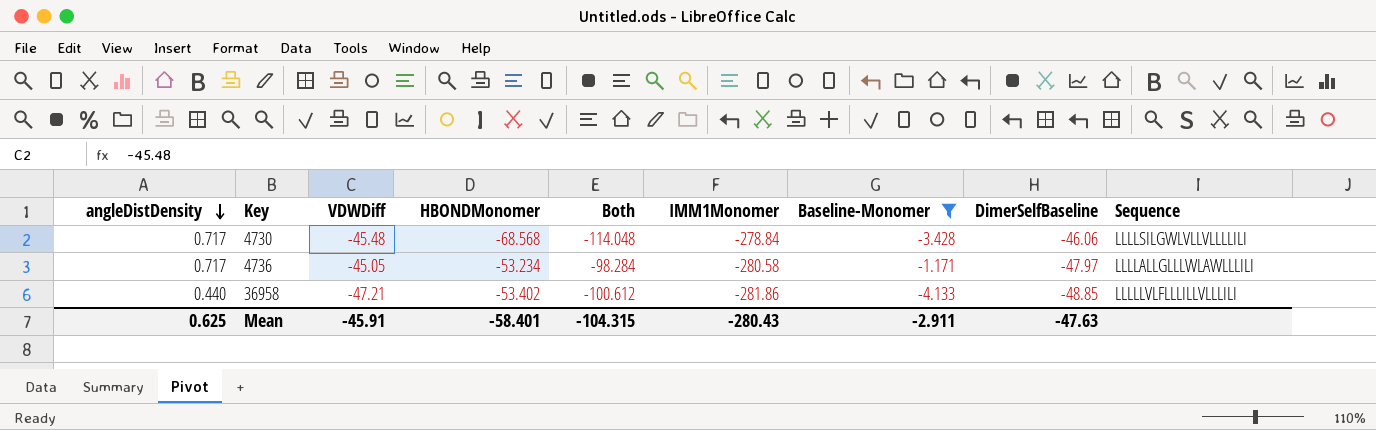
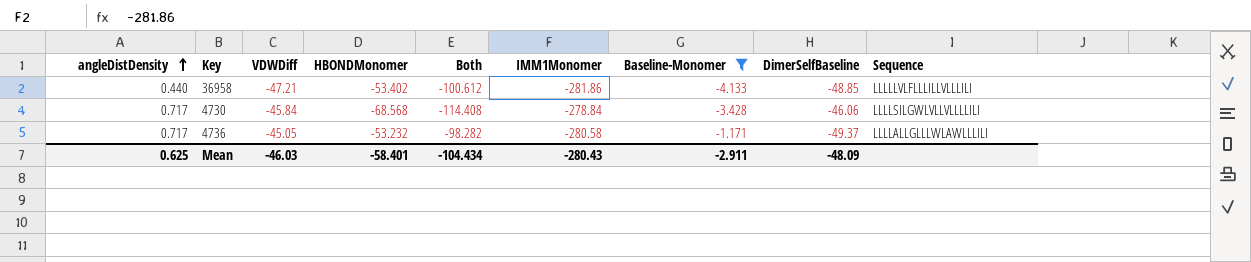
row order: angleDistDensity descending -> angleDistDensity ascending
4730 | VDWDiff: -45.48 -> -45.84
4730 | Both: -114.048 -> -114.408
4736 | HBONDMonomer: -53.234 -> -53.232
4736 | Both: -98.284 -> -98.282
4736 | DimerSelfBaseline: -47.97 -> -49.37
Mean | VDWDiff: -45.91 -> -46.03
Mean | Both: -104.315 -> -104.434
Mean | DimerSelfBaseline: -47.63 -> -48.09

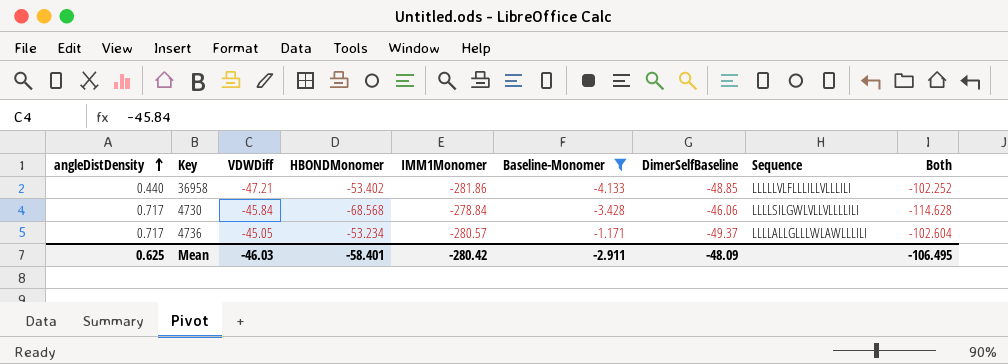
column Both | formula: [VDWDiff] + [HBONDMonomer] -> [HBONDMonomer] + [DimerSelfBaseline]
column Both | position: 5 -> 9
4736 | HBONDMonomer: -53.232 -> -53.234
4736 | IMM1Monomer: -280.58 -> -280.57
Mean | IMM1Monomer: -280.43 -> -280.42
Mean | Both: -104.434 -> -106.495

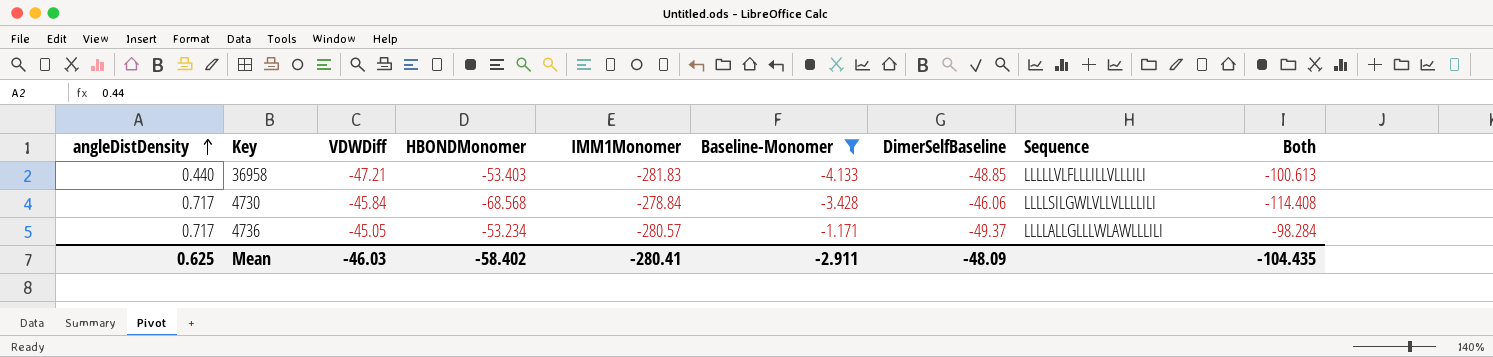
column Both | formula: [HBONDMonomer] + [DimerSelfBaseline] -> [VDWDiff] + [HBONDMonomer]
36958 | HBONDMonomer: -53.402 -> -53.403
36958 | IMM1Monomer: -281.86 -> -281.83
Mean | HBONDMonomer: -58.401 -> -58.402
Mean | IMM1Monomer: -280.42 -> -280.41
Mean | Both: -106.495 -> -104.435

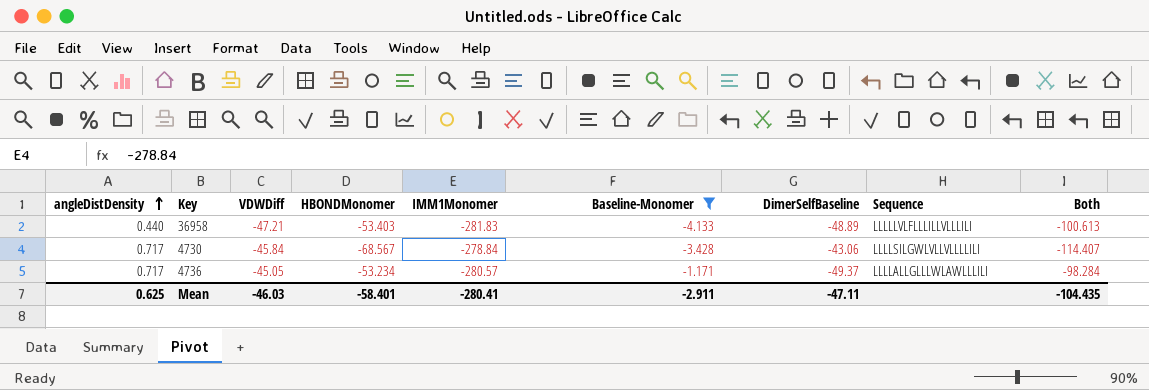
36958 | DimerSelfBaseline: -48.85 -> -48.89
4730 | HBONDMonomer: -68.568 -> -68.567
4730 | DimerSelfBaseline: -46.06 -> -43.06
4730 | Both: -114.408 -> -114.407
Mean | HBONDMonomer: -58.402 -> -58.401
Mean | DimerSelfBaseline: -48.09 -> -47.11

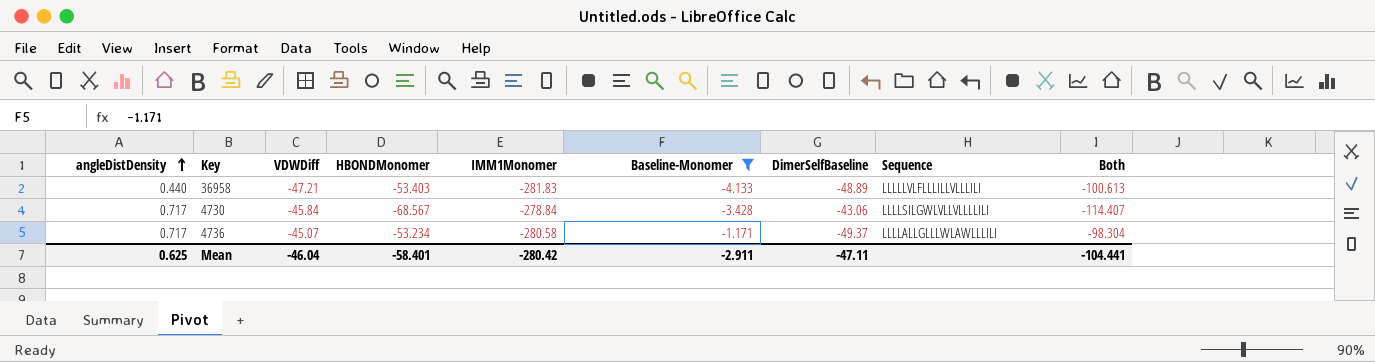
4736 | VDWDiff: -45.05 -> -45.07
4736 | IMM1Monomer: -280.57 -> -280.58
4736 | Both: -98.284 -> -98.304
Mean | VDWDiff: -46.03 -> -46.04
Mean | IMM1Monomer: -280.41 -> -280.42
Mean | Both: -104.435 -> -104.441

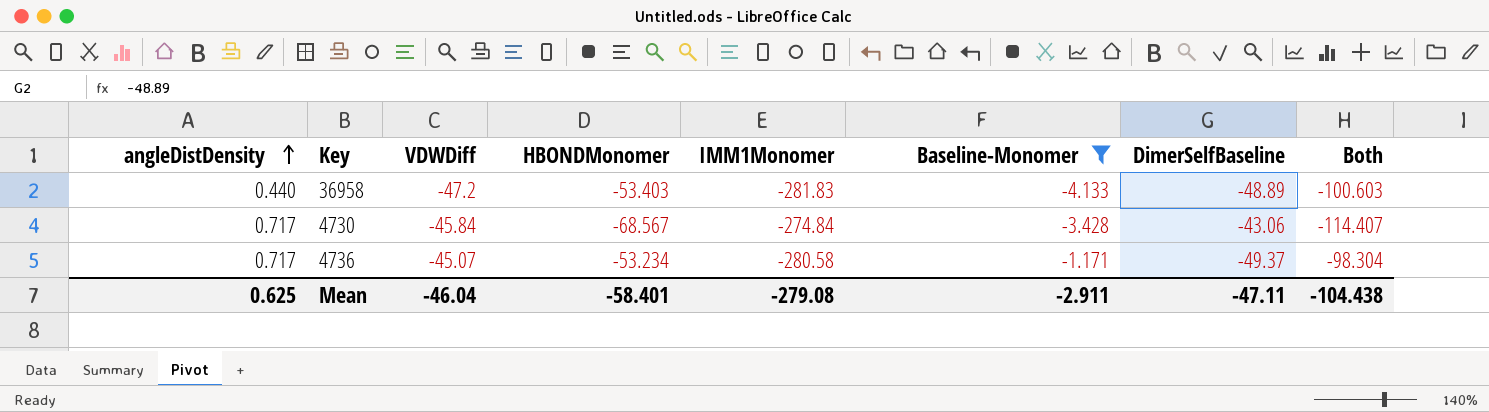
column Sequence | position: 8 -> none
36958 | VDWDiff: -47.21 -> -47.2
36958 | Both: -100.613 -> -100.603
4730 | IMM1Monomer: -278.84 -> -274.84
Mean | IMM1Monomer: -280.42 -> -279.08
Mean | Both: -104.441 -> -104.438

